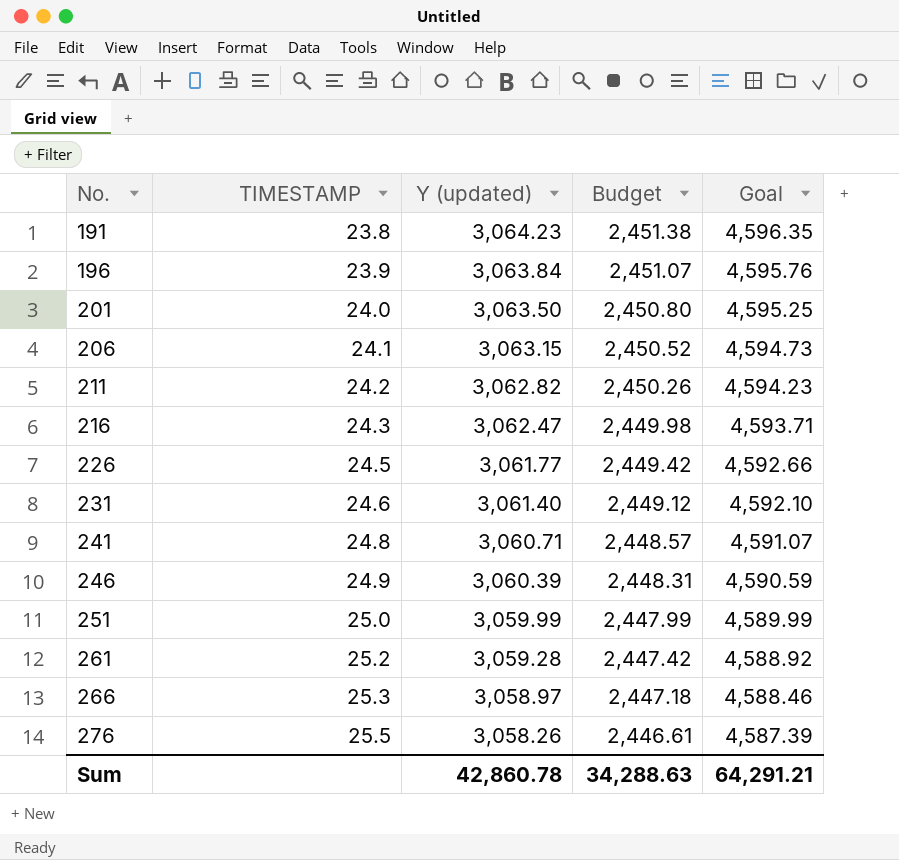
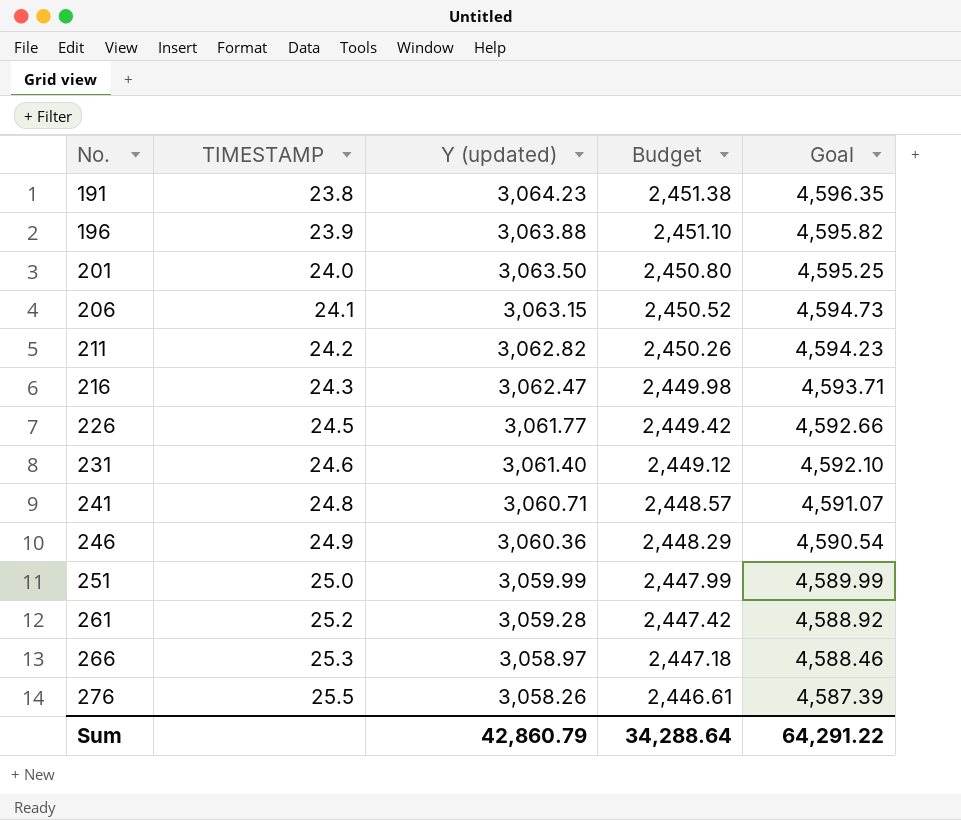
196 | Y (updated): 3,063.84 -> 3,063.88
196 | Budget: 2,451.07 -> 2,451.10
196 | Goal: 4,595.76 -> 4,595.82
246 | Y (updated): 3,060.39 -> 3,060.36
246 | Budget: 2,448.31 -> 2,448.29
246 | Goal: 4,590.59 -> 4,590.54
Sum | Y (updated): 42,860.78 -> 42,860.79
Sum | Budget: 34,288.63 -> 34,288.64
Sum | Goal: 64,291.21 -> 64,291.22

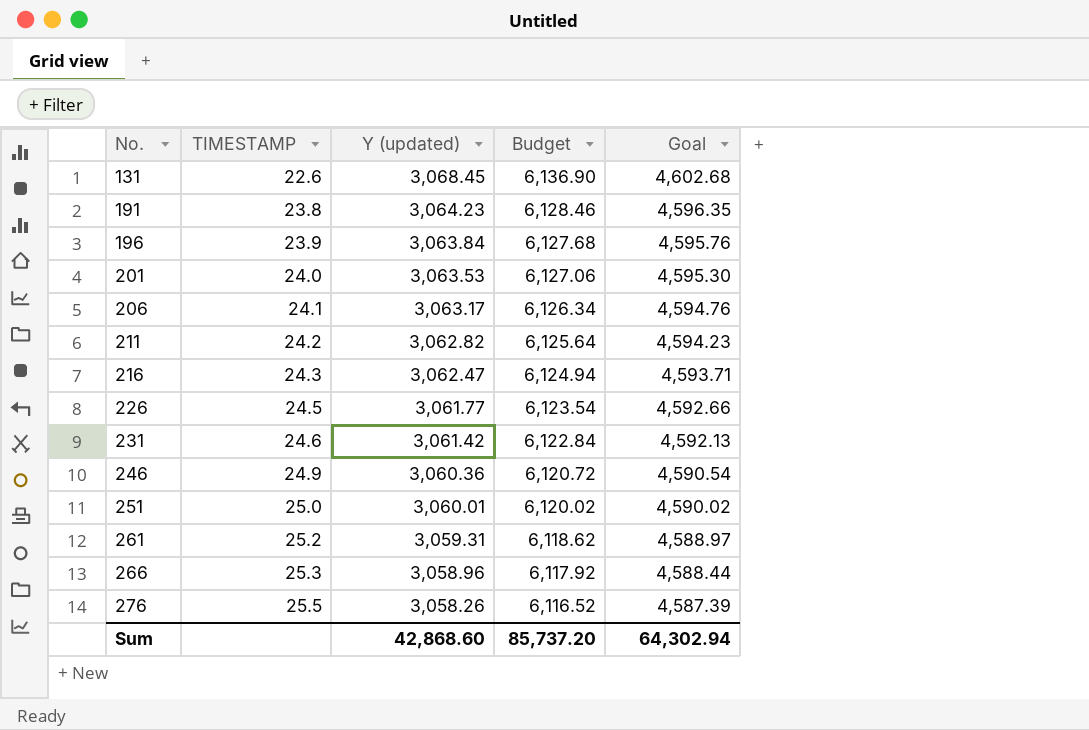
column Budget | formula: [Y (updated)] * 0.8 -> [Y (updated)] * 2
row 241: 24.8 | 3,060.71 | 2,448.57 | 4,591.07 -> none
row 131: none -> 22.6 | 3,068.45 | 6,136.90 | 4,602.68
196 | Y (updated): 3,063.88 -> 3,063.84
196 | Goal: 4,595.82 -> 4,595.76
201 | Y (updated): 3,063.50 -> 3,063.53
201 | Goal: 4,595.25 -> 4,595.30
206 | Y (updated): 3,063.15 -> 3,063.17
206 | Goal: 4,594.73 -> 4,594.76
231 | Y (updated): 3,061.40 -> 3,061.42
231 | Goal: 4,592.10 -> 4,592.13
251 | Y (updated): 3,059.99 -> 3,060.01
251 | Goal: 4,589.99 -> 4,590.02
261 | Y (updated): 3,059.28 -> 3,059.31
261 | Goal: 4,588.92 -> 4,588.97
266 | Y (updated): 3,058.97 -> 3,058.96
266 | Goal: 4,588.46 -> 4,588.44
Sum | Y (updated): 42,860.79 -> 42,868.60
Sum | Budget: 34,288.64 -> 85,737.20
Sum | Goal: 64,291.22 -> 64,302.94

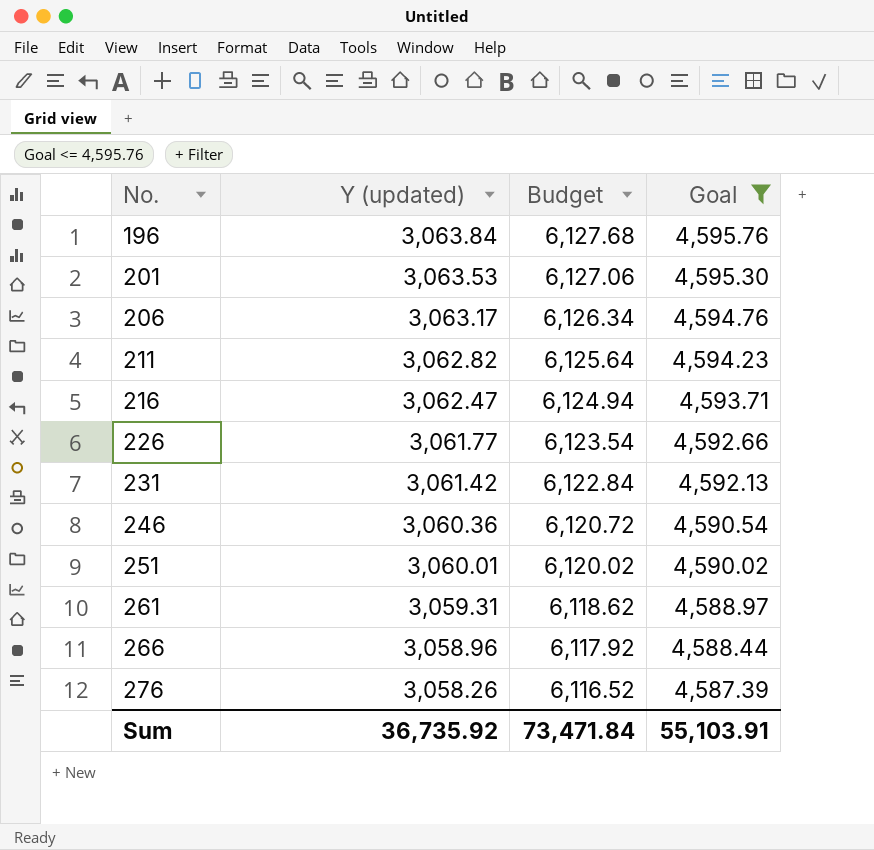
filter: none -> Goal <= 4,595.76
column TIMESTAMP | position: 2 -> none
Sum | Y (updated): 42,868.60 -> 36,735.92
Sum | Budget: 85,737.20 -> 73,471.84
Sum | Goal: 64,302.94 -> 55,103.91

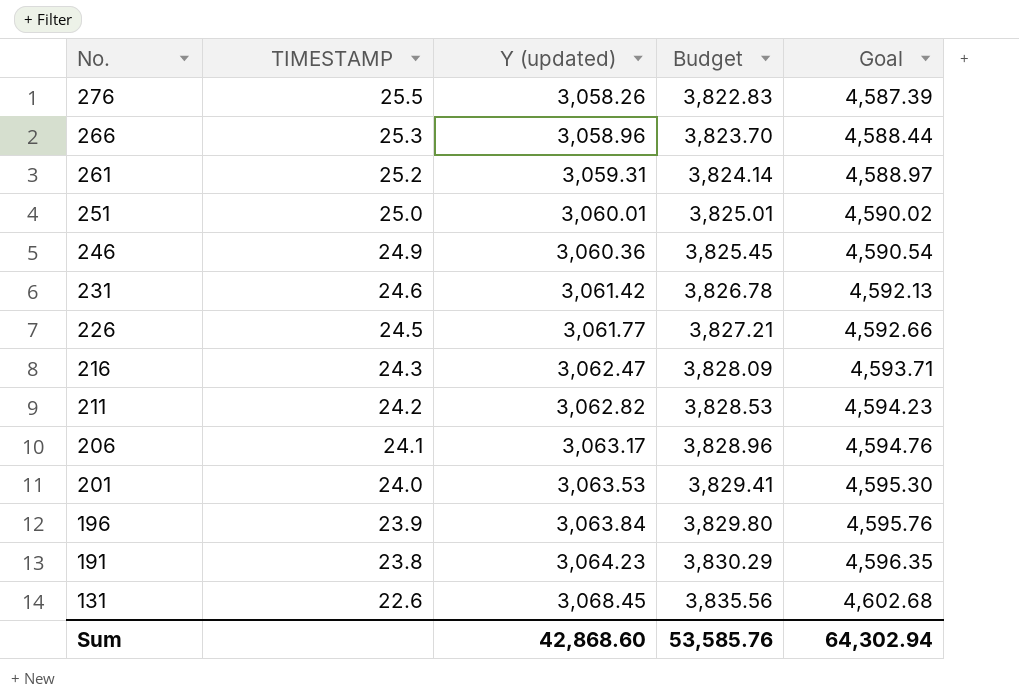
filter: Goal <= 4,595.76 -> none
row order: No. ascending -> No. descending
column TIMESTAMP | position: none -> 2
column Budget | formula: [Y (updated)] * 2 -> [Y (updated)] * 1.25
Sum | Y (updated): 36,735.92 -> 42,868.60
Sum | Budget: 73,471.84 -> 53,585.76
Sum | Goal: 55,103.91 -> 64,302.94

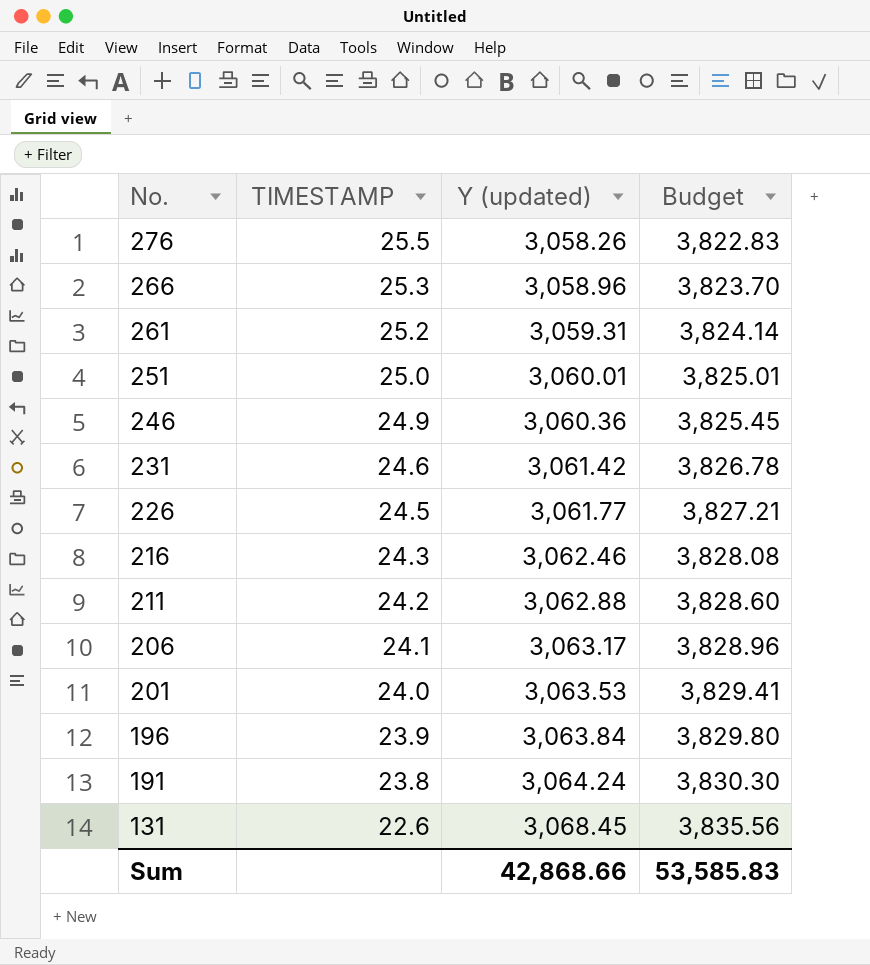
column Goal | formula: [Y (updated)] * 1.5 -> none
216 | Y (updated): 3,062.47 -> 3,062.46
216 | Budget: 3,828.09 -> 3,828.08
211 | Y (updated): 3,062.82 -> 3,062.88
211 | Budget: 3,828.53 -> 3,828.60
191 | Y (updated): 3,064.23 -> 3,064.24
191 | Budget: 3,830.29 -> 3,830.30
Sum | Y (updated): 42,868.60 -> 42,868.66
Sum | Budget: 53,585.76 -> 53,585.83

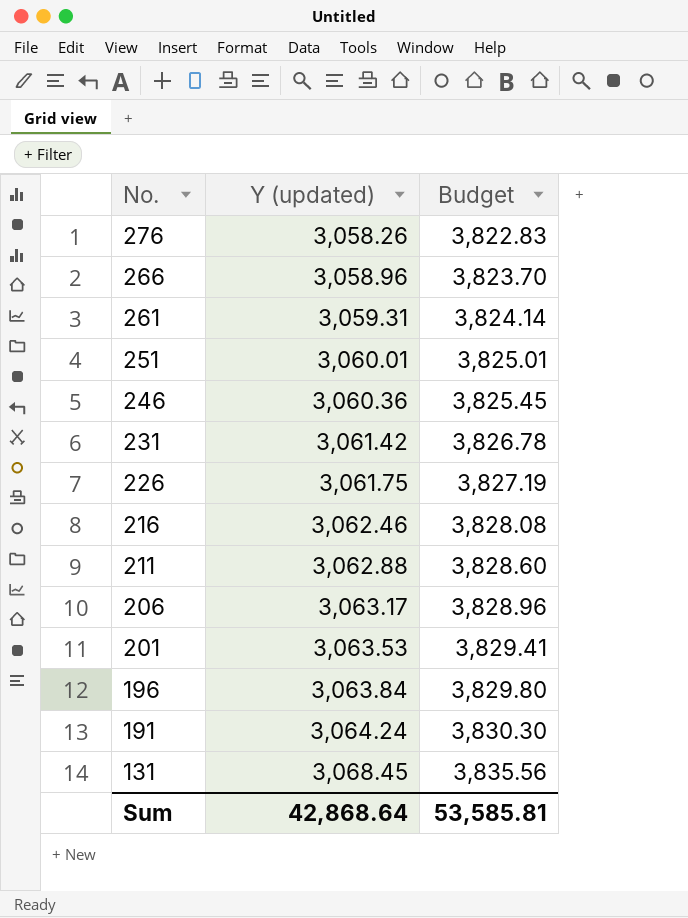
column TIMESTAMP | position: 2 -> none
226 | Y (updated): 3,061.77 -> 3,061.75
226 | Budget: 3,827.21 -> 3,827.19
Sum | Y (updated): 42,868.66 -> 42,868.64
Sum | Budget: 53,585.83 -> 53,585.81

